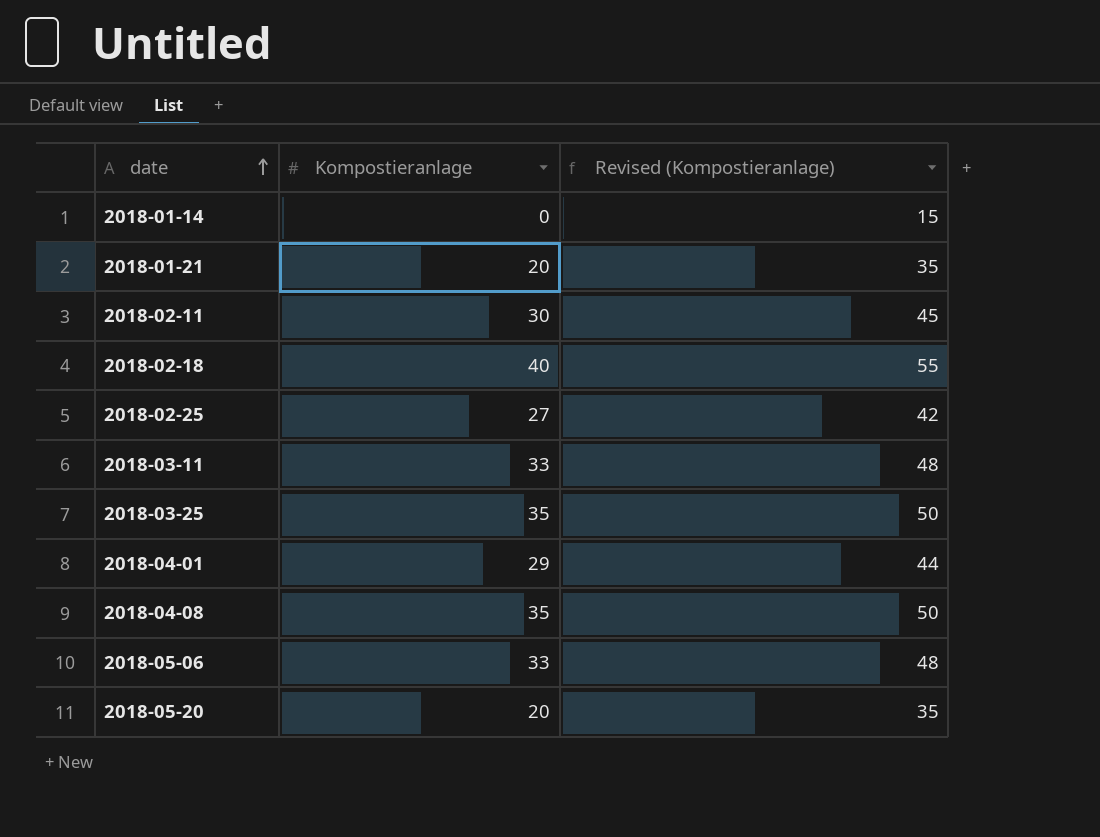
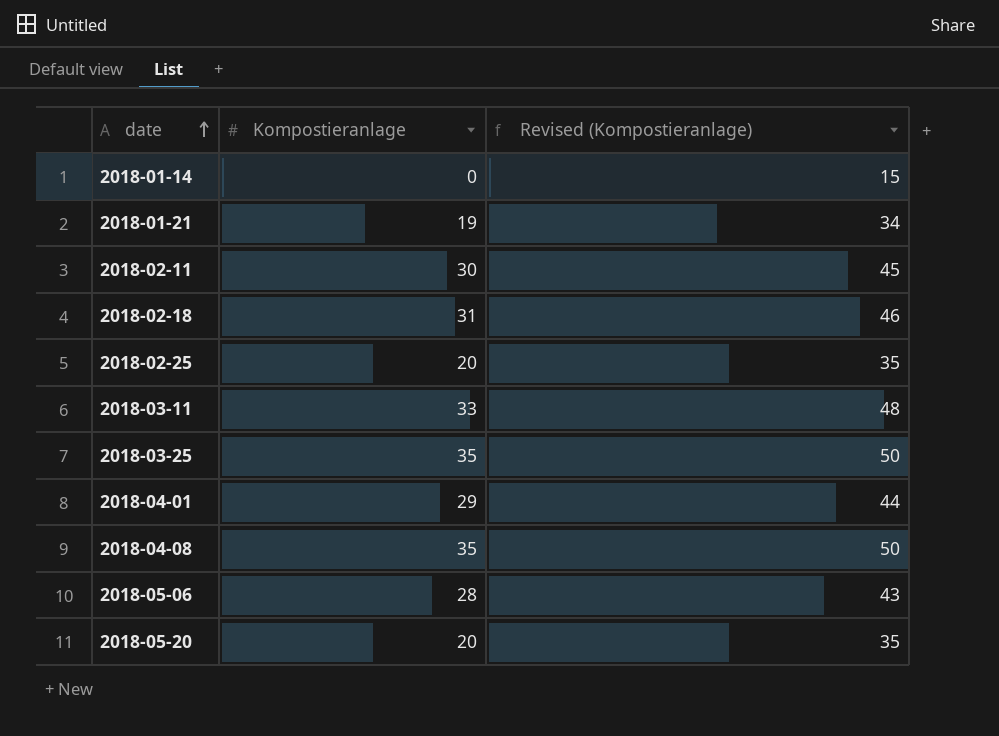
2018-01-21 | Kompostieranlage: 20 -> 19
2018-01-21 | Revised (Kompostieranlage): 35 -> 34
2018-02-18 | Kompostieranlage: 40 -> 31
2018-02-18 | Revised (Kompostieranlage): 55 -> 46
2018-02-25 | Kompostieranlage: 27 -> 20
2018-02-25 | Revised (Kompostieranlage): 42 -> 35
2018-05-06 | Kompostieranlage: 33 -> 28
2018-05-06 | Revised (Kompostieranlage): 48 -> 43

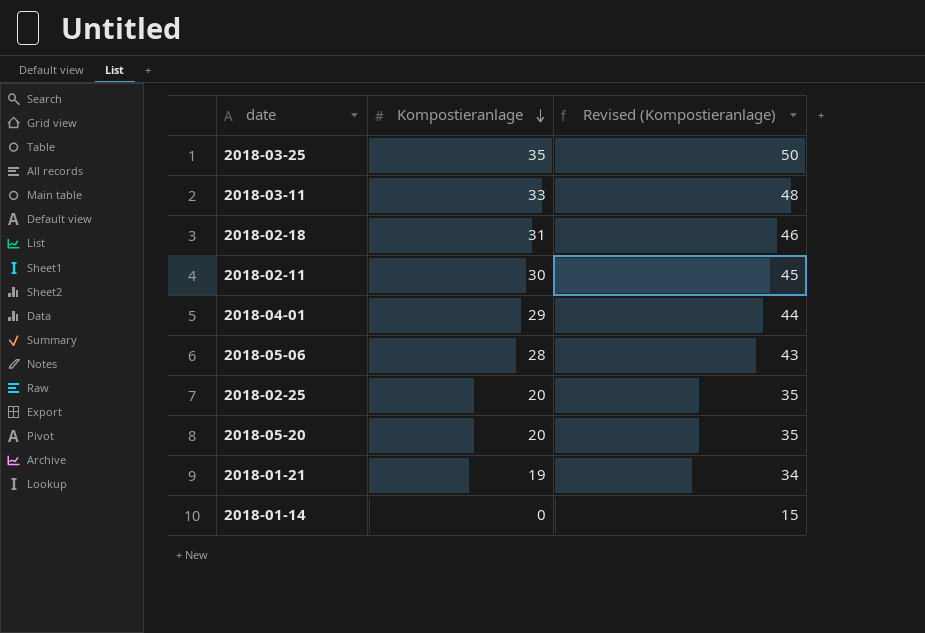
row order: date ascending -> Kompostieranlage descending
row 2018-04-08: 35 | 50 -> none

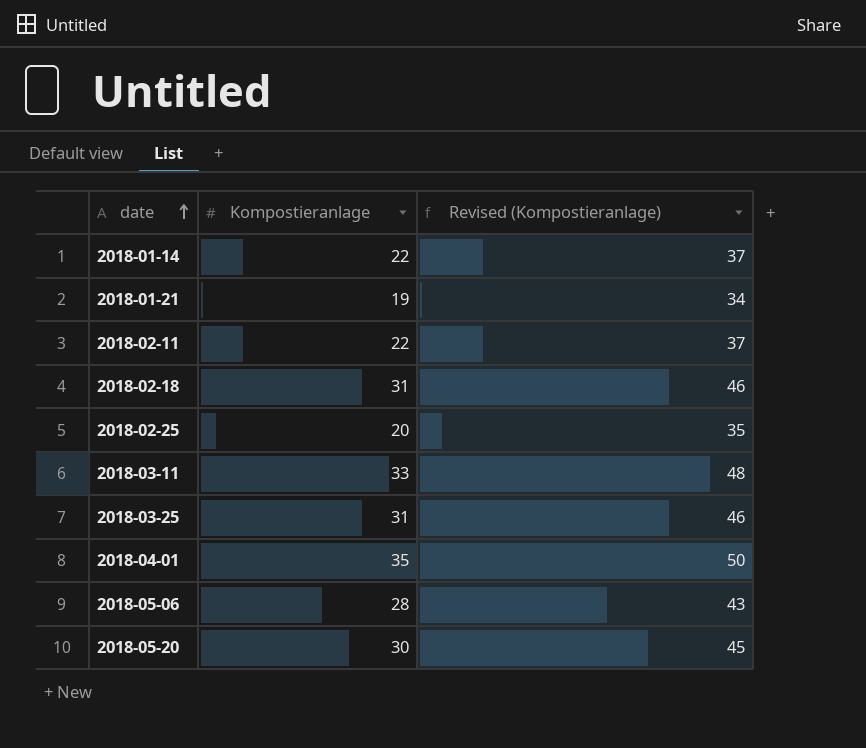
row order: Kompostieranlage descending -> date ascending
2018-01-14 | Kompostieranlage: 0 -> 22
2018-01-14 | Revised (Kompostieranlage): 15 -> 37
2018-02-11 | Kompostieranlage: 30 -> 22
2018-02-11 | Revised (Kompostieranlage): 45 -> 37
2018-03-25 | Kompostieranlage: 35 -> 31
2018-03-25 | Revised (Kompostieranlage): 50 -> 46
2018-04-01 | Kompostieranlage: 29 -> 35
2018-04-01 | Revised (Kompostieranlage): 44 -> 50
2018-05-20 | Kompostieranlage: 20 -> 30
2018-05-20 | Revised (Kompostieranlage): 35 -> 45

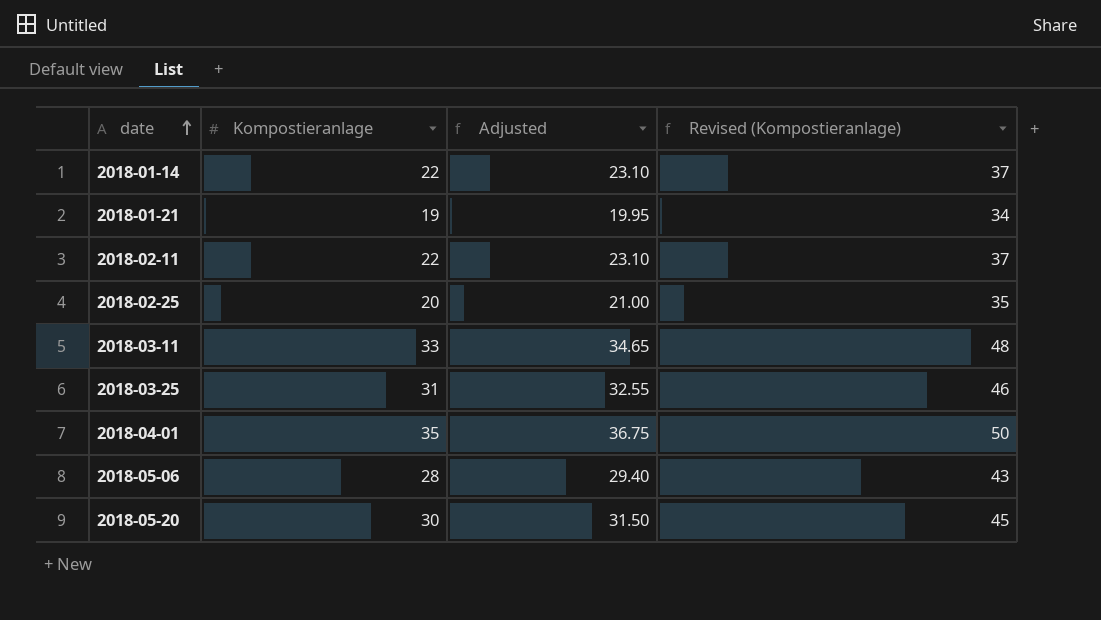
column Adjusted | formula: none -> [Kompostieranlage] * 1.05
row 2018-02-18: 31 | 46 -> none

